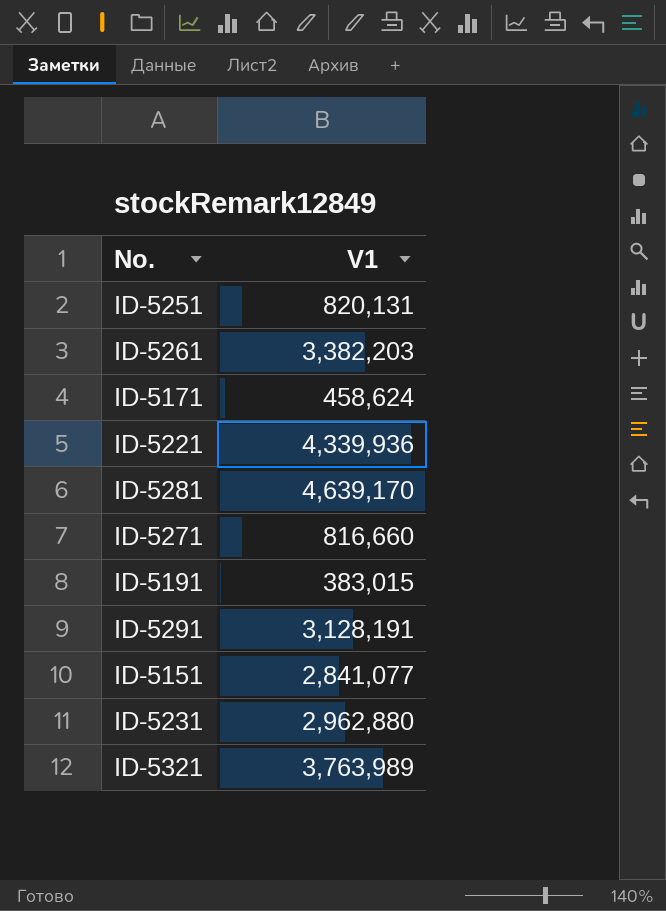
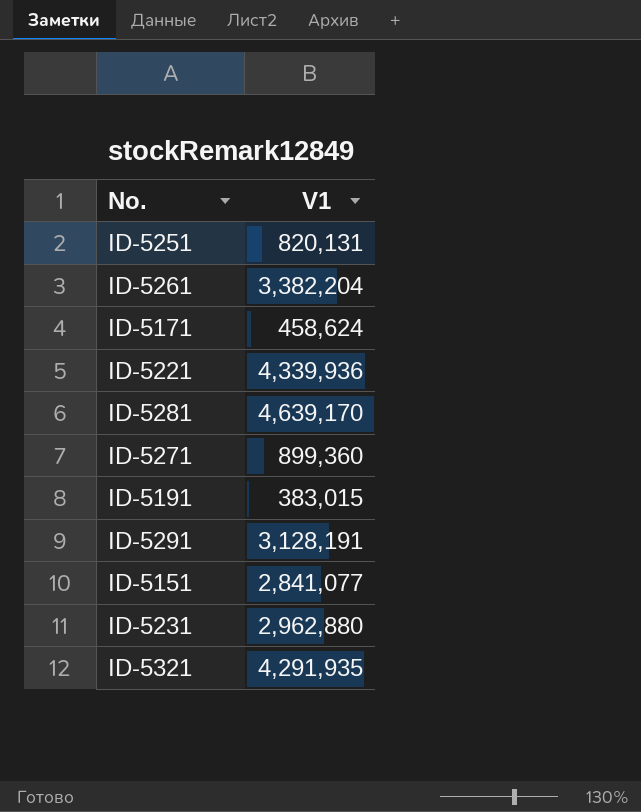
ID-5261 | V1: 3,382,203 -> 3,382,204
ID-5271 | V1: 816,660 -> 899,360
ID-5321 | V1: 3,763,989 -> 4,291,935

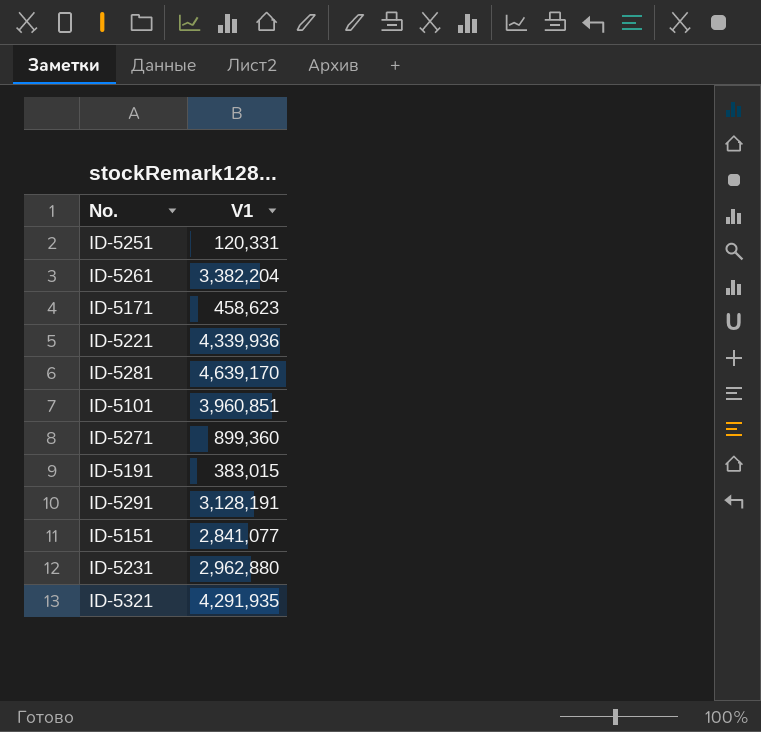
ID-5251 | V1: 820,131 -> 120,331
ID-5171 | V1: 458,624 -> 458,623
row ID-5101: none -> 3,960,851

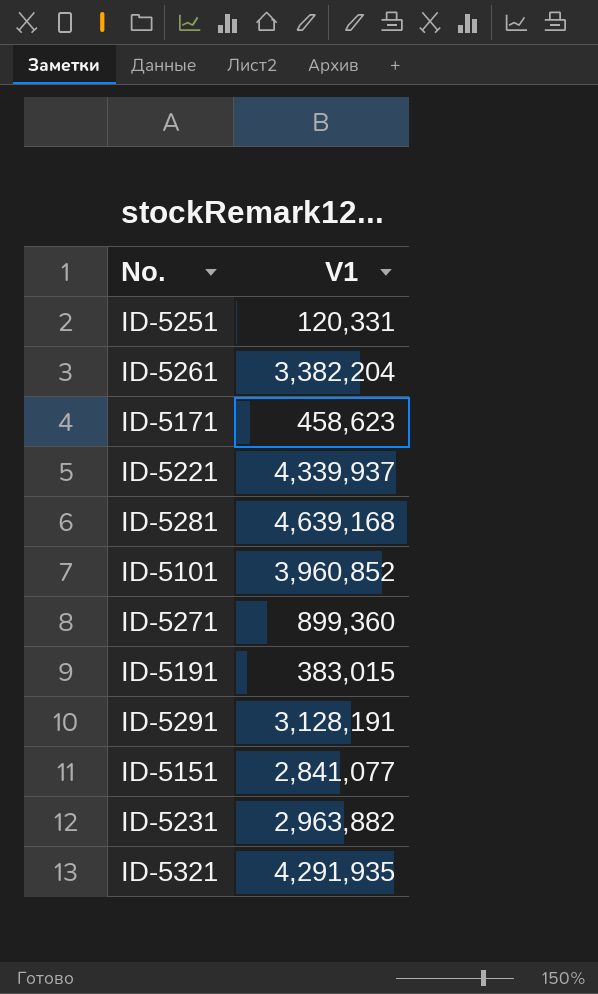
ID-5221 | V1: 4,339,936 -> 4,339,937
ID-5281 | V1: 4,639,170 -> 4,639,168
ID-5101 | V1: 3,960,851 -> 3,960,852
ID-5231 | V1: 2,962,880 -> 2,963,882

